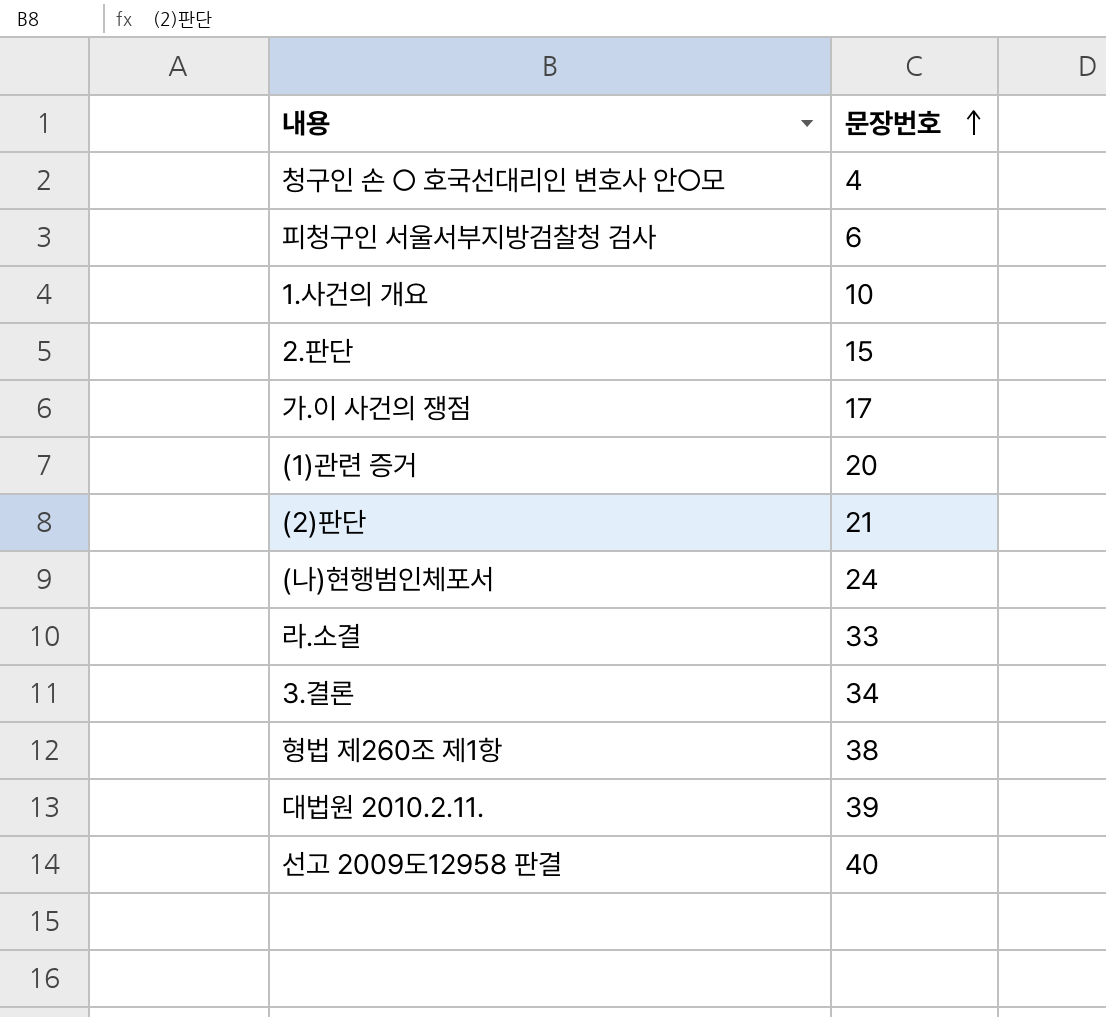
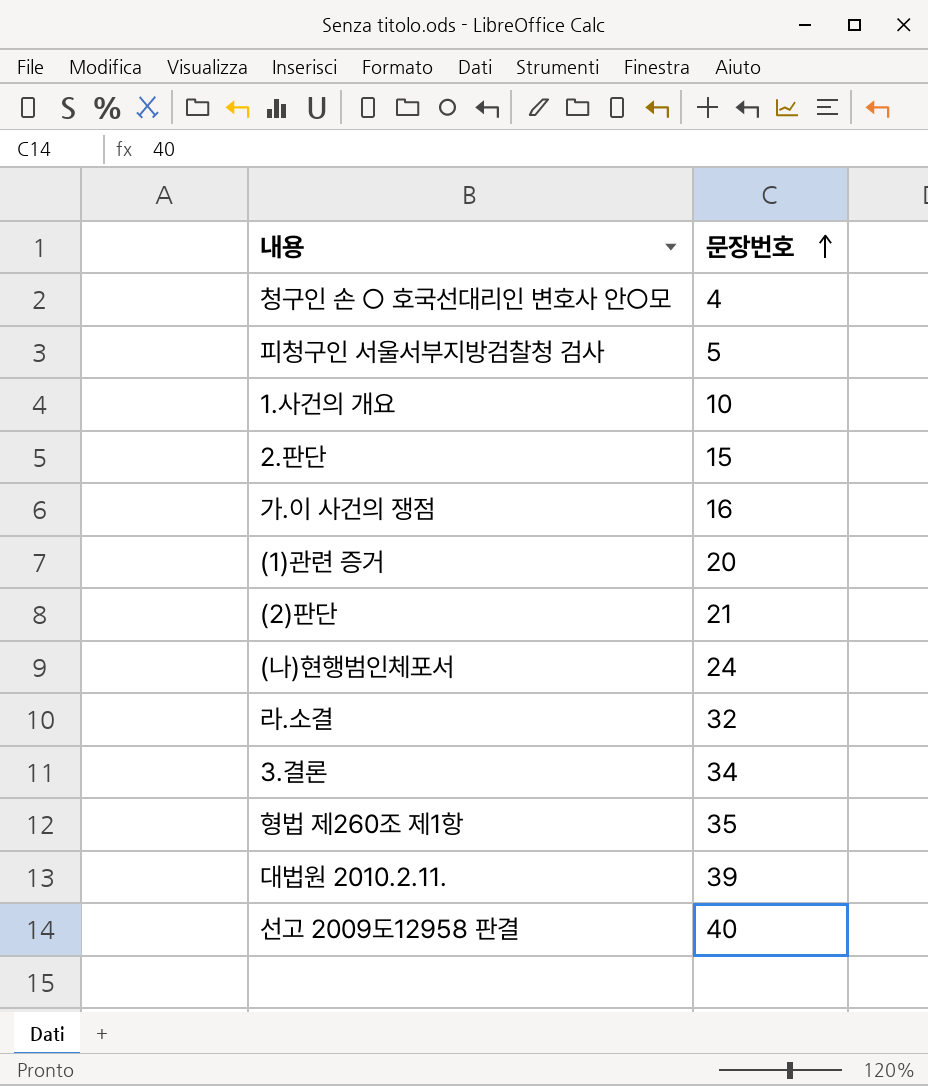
피청구인 서울서부지방검찰청 검사 | 문장번호: 6 -> 5
가.이 사건의 쟁점 | 문장번호: 17 -> 16
라.소결 | 문장번호: 33 -> 32
형법 제260조 제1항 | 문장번호: 38 -> 35

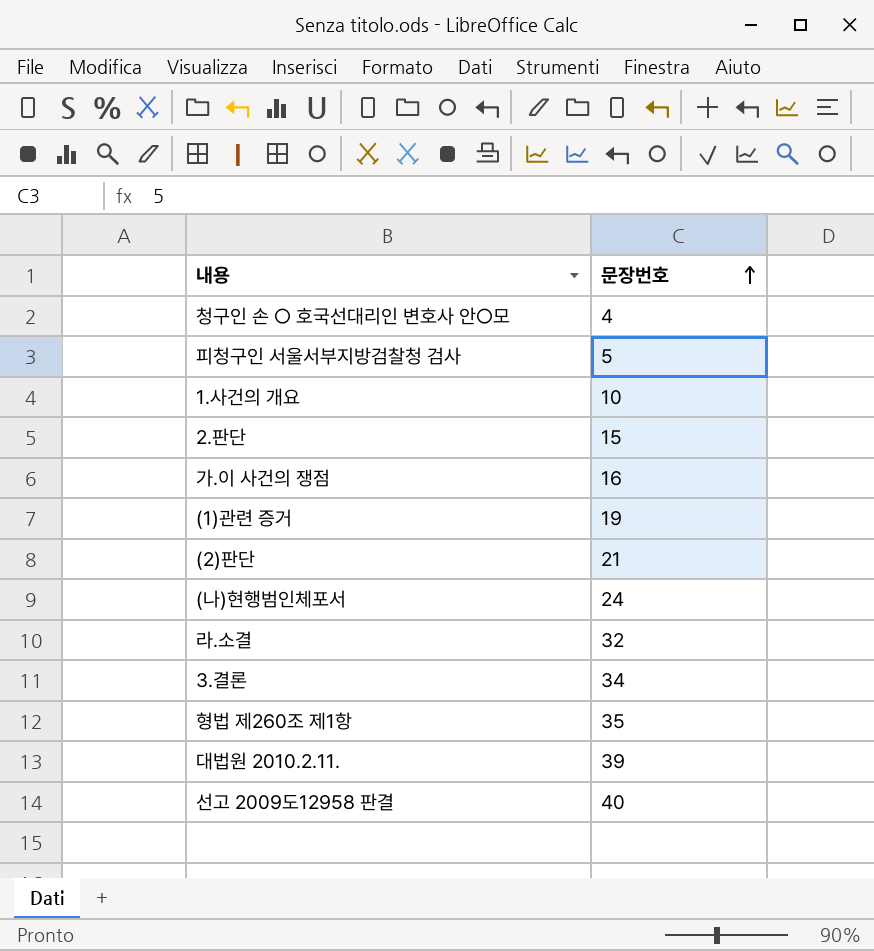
(1)관련 증거 | 문장번호: 20 -> 19

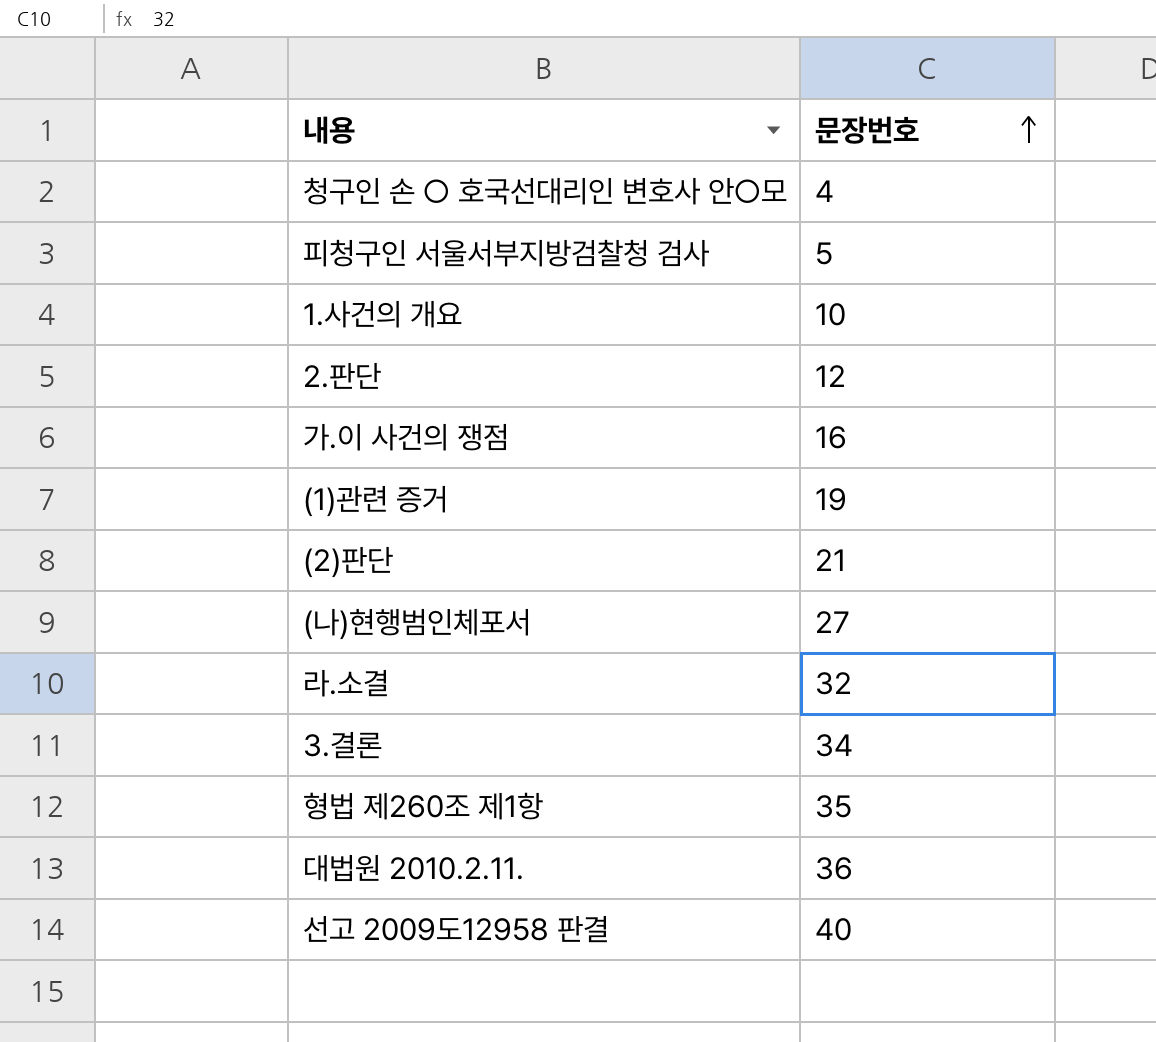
2.판단 | 문장번호: 15 -> 12
(나)현행범인체포서 | 문장번호: 24 -> 27
대법원 2010.2.11. | 문장번호: 39 -> 36

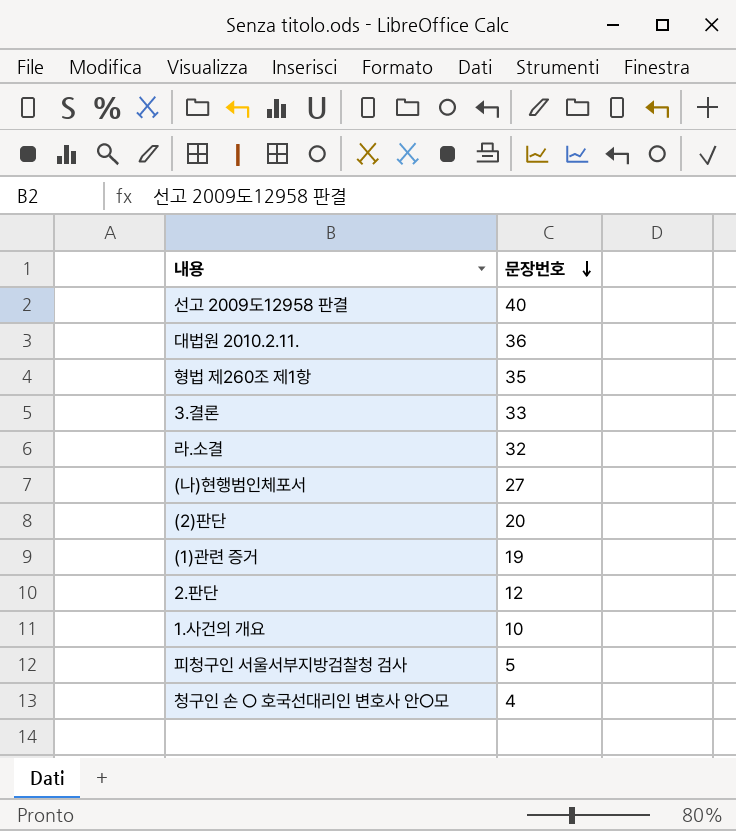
row order: 문장번호 ascending -> 문장번호 descending
row 가.이 사건의 쟁점: 16 -> none
3.결론 | 문장번호: 34 -> 33
(2)판단 | 문장번호: 21 -> 20

